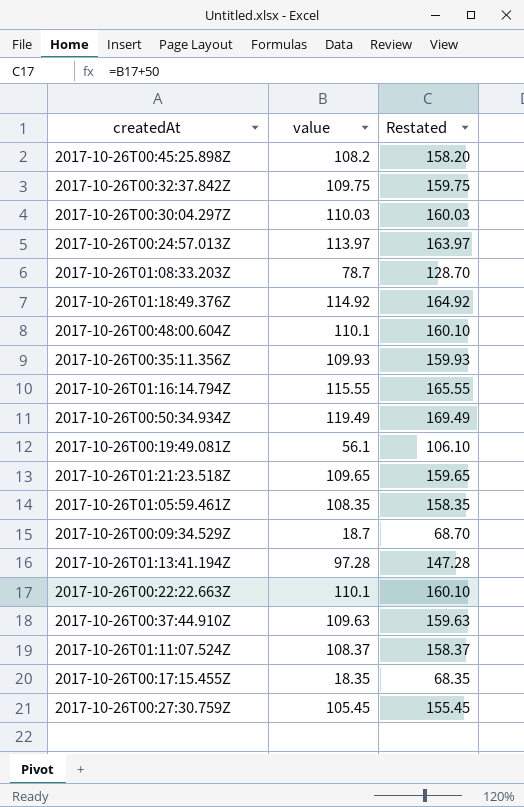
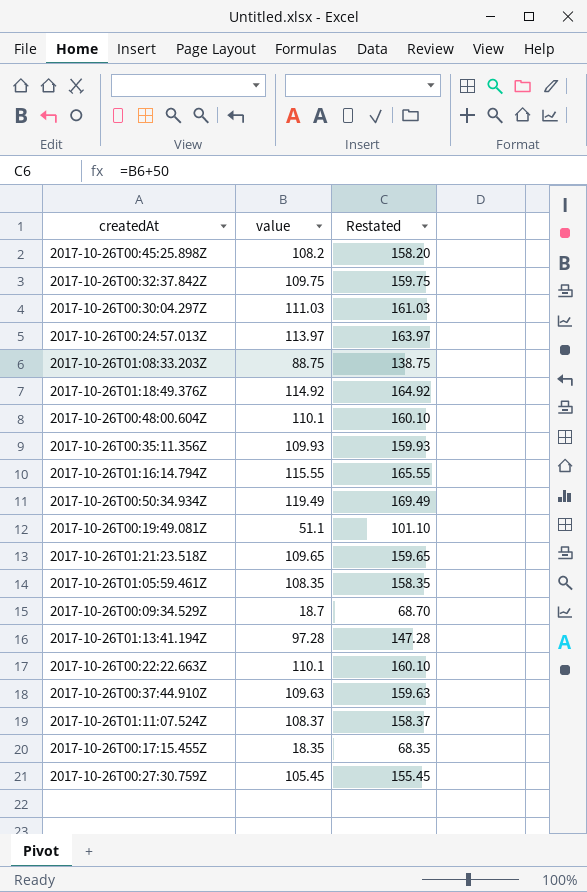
2017-10-26T00:30:04.297Z | value: 110.03 -> 111.03
2017-10-26T00:30:04.297Z | Restated: 160.03 -> 161.03
2017-10-26T01:08:33.203Z | value: 78.7 -> 88.75
2017-10-26T01:08:33.203Z | Restated: 128.70 -> 138.75
2017-10-26T00:19:49.081Z | value: 56.1 -> 51.1
2017-10-26T00:19:49.081Z | Restated: 106.10 -> 101.10

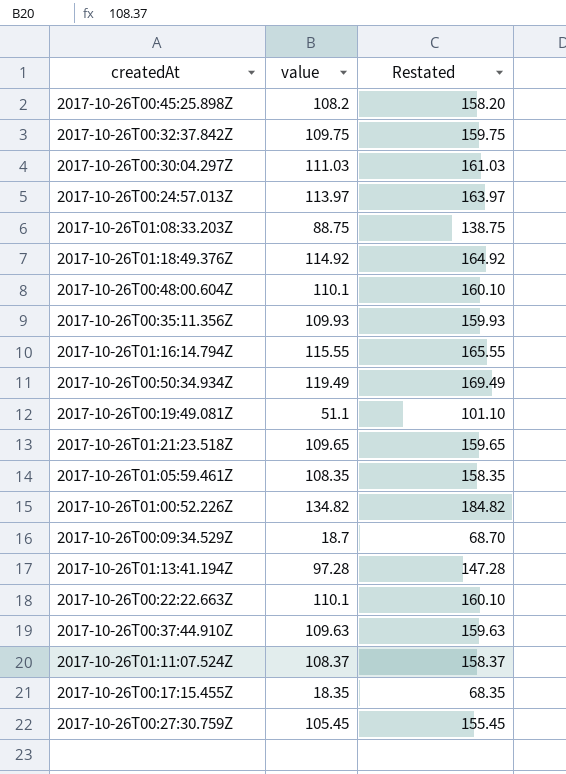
row 2017-10-26T01:00:52.226Z: none -> 134.82 | 184.82

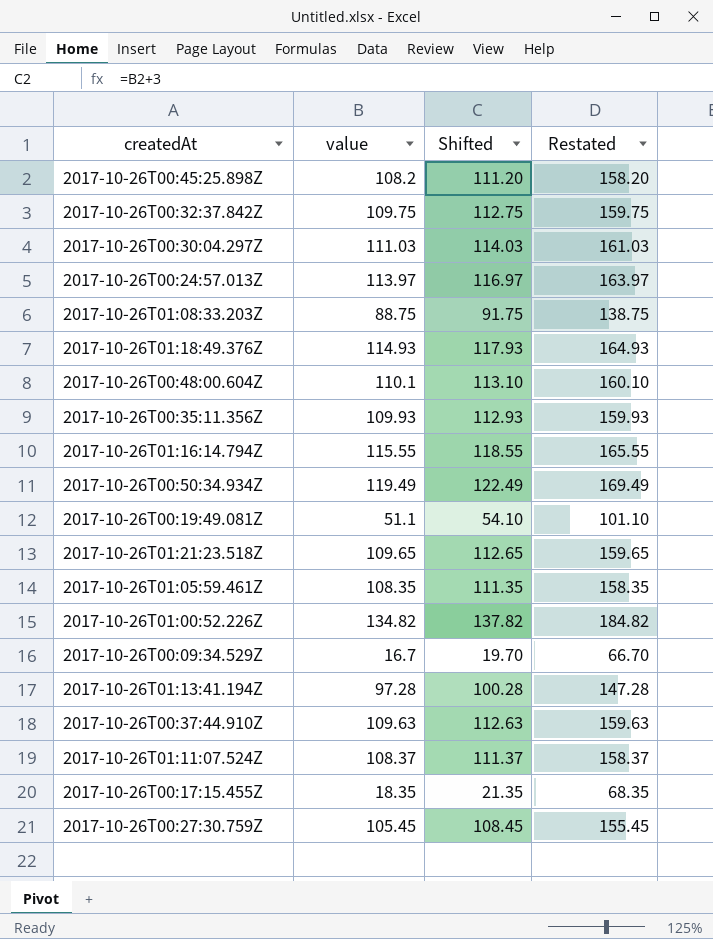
column Shifted | formula: none -> [value] + 3
row 2017-10-26T00:22:22.663Z: 110.1 | 160.10 -> none
2017-10-26T01:18:49.376Z | value: 114.92 -> 114.93
2017-10-26T01:18:49.376Z | Restated: 164.92 -> 164.93
2017-10-26T00:09:34.529Z | value: 18.7 -> 16.7
2017-10-26T00:09:34.529Z | Restated: 68.70 -> 66.70

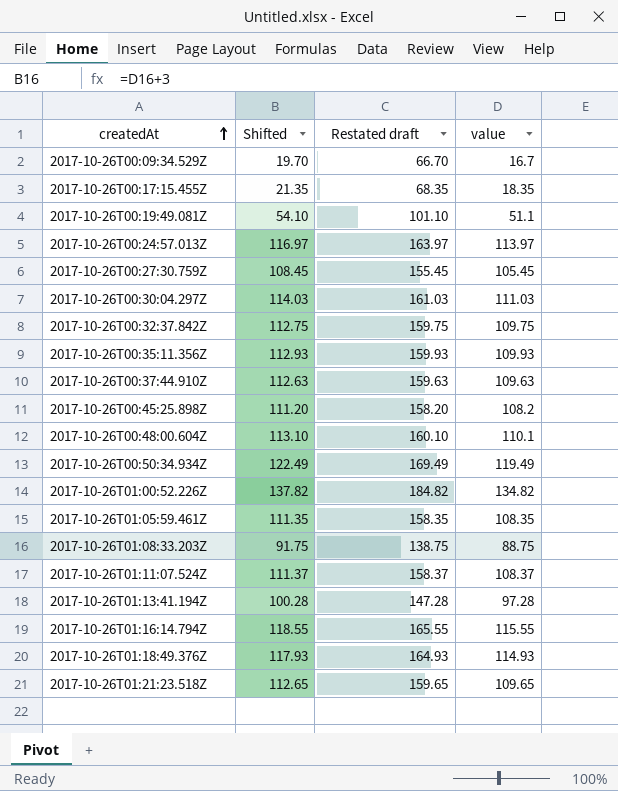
row order: none -> createdAt ascending
column name: Restated -> Restated draft
column value | position: 2 -> 4

